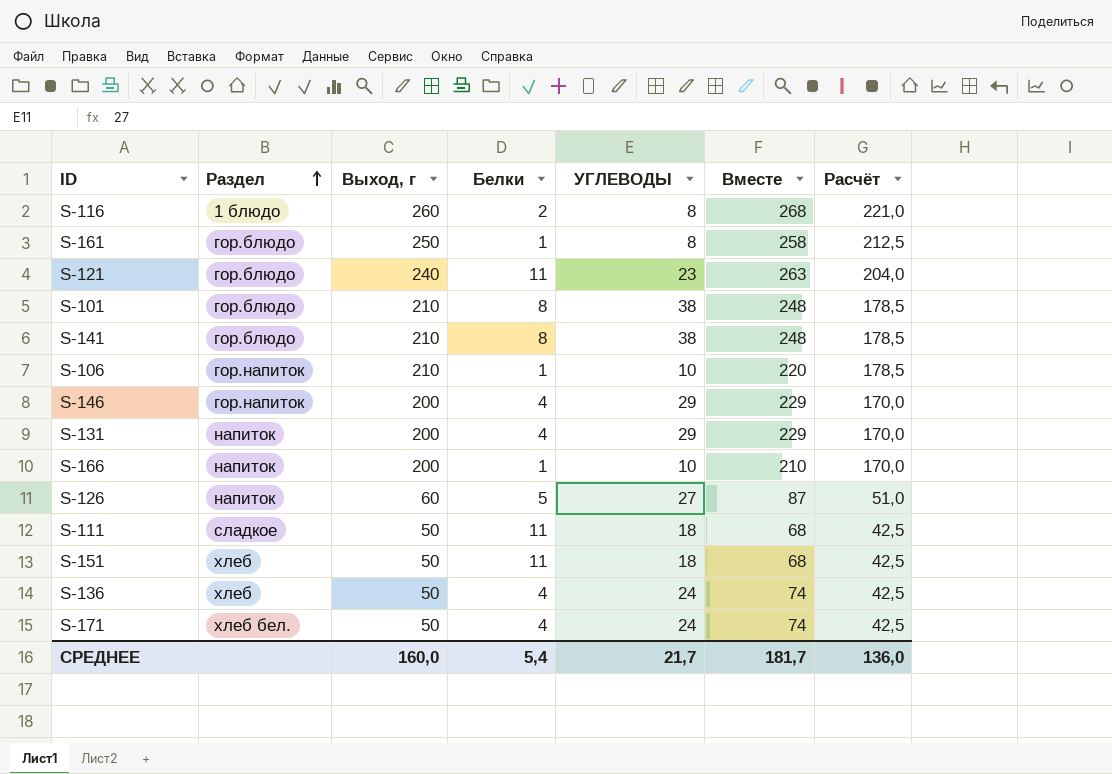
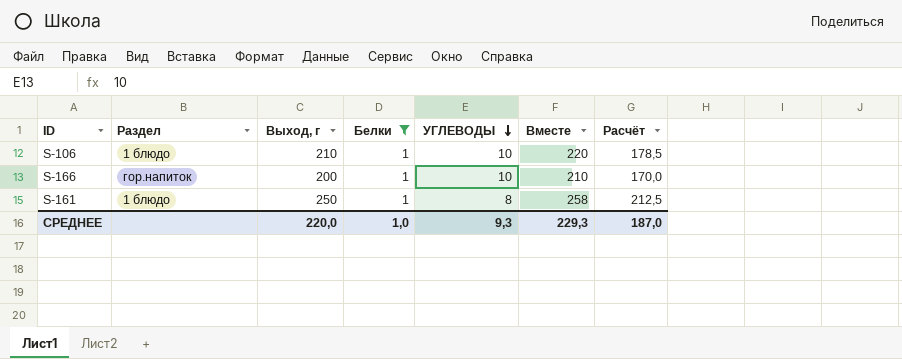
filter: none -> Белки = 1
row order: Раздел ascending -> УГЛЕВОДЫ descending
S-106 | Раздел: гор.напиток -> 1 блюдо
S-166 | Раздел: напиток -> гор.напиток
S-161 | Раздел: гор.блюдо -> 1 блюдо
СРЕДНЕЕ | Выход, г: 160,0 -> 220,0
СРЕДНЕЕ | Белки: 5,4 -> 1,0
СРЕДНЕЕ | УГЛЕВОДЫ: 21,7 -> 9,3
СРЕДНЕЕ | Вместе: 181,7 -> 229,3
СРЕДНЕЕ | Расчёт: 136,0 -> 187,0

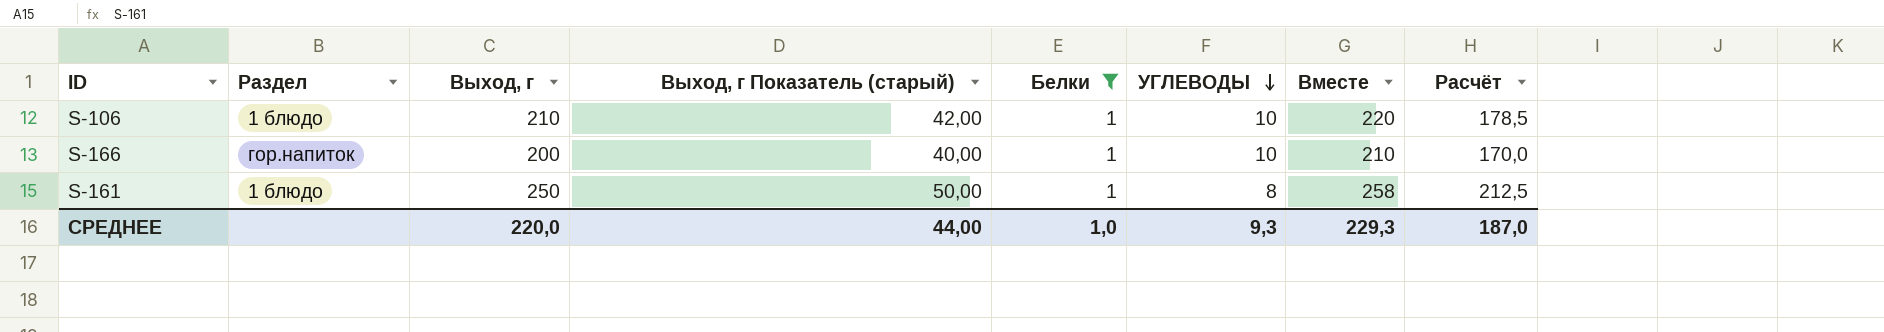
column Выход, г Показатель (старый) | formula: none -> [Выход, г] * 0,2

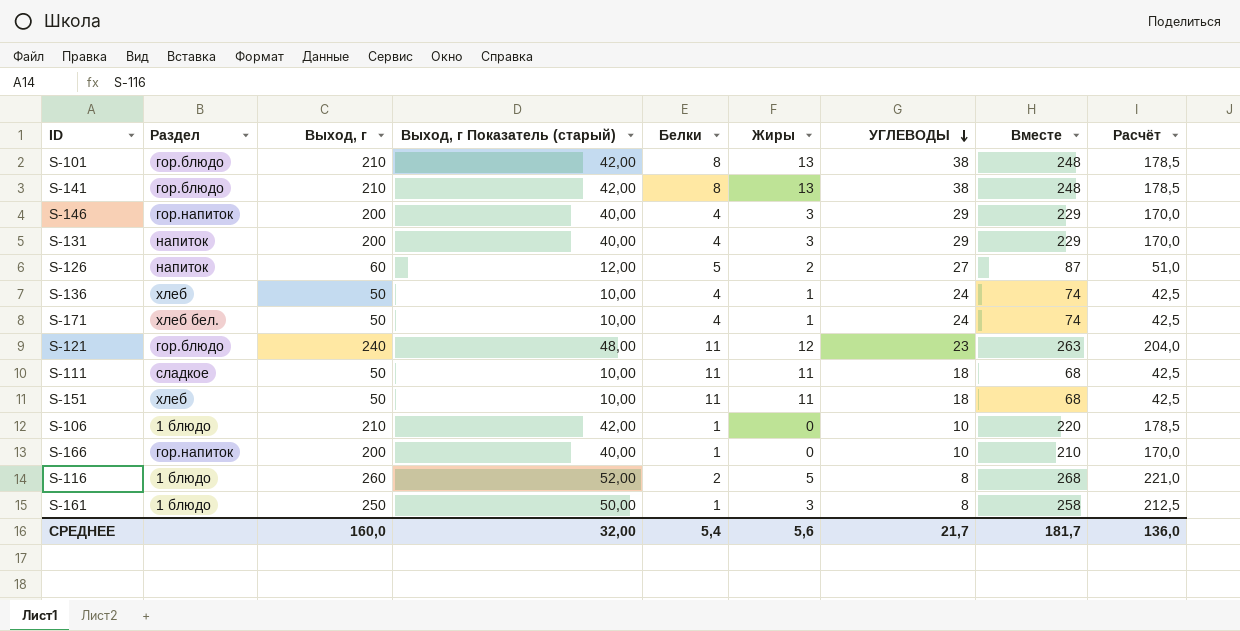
filter: Белки = 1 -> none
column Жиры | position: none -> 6
СРЕДНЕЕ | Выход, г: 220,0 -> 160,0
СРЕДНЕЕ | Выход, г Показатель (старый): 44,00 -> 32,00
СРЕДНЕЕ | Белки: 1,0 -> 5,4
СРЕДНЕЕ | УГЛЕВОДЫ: 9,3 -> 21,7
СРЕДНЕЕ | Вместе: 229,3 -> 181,7
СРЕДНЕЕ | Расчёт: 187,0 -> 136,0

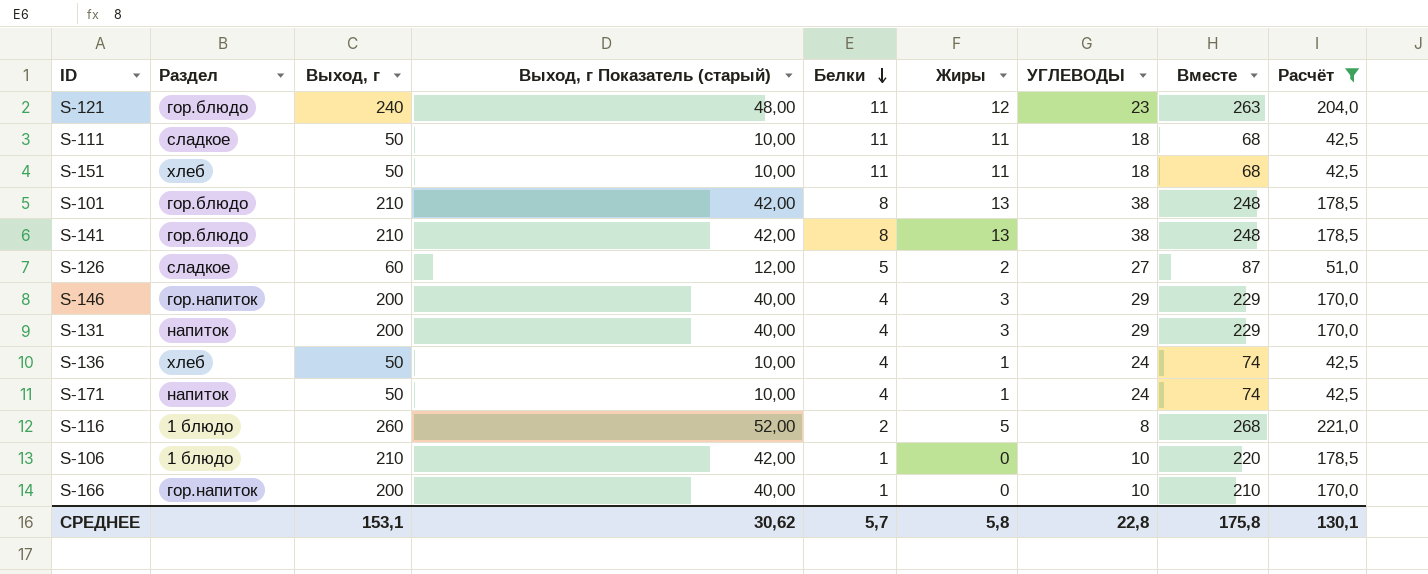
filter: none -> Расчёт != 212,5
row order: УГЛЕВОДЫ descending -> Белки descending
S-126 | Раздел: напиток -> сладкое
S-171 | Раздел: хлеб бел. -> напиток
СРЕДНЕЕ | Выход, г: 160,0 -> 153,1
СРЕДНЕЕ | Выход, г Показатель (старый): 32,00 -> 30,62
СРЕДНЕЕ | Белки: 5,4 -> 5,7
СРЕДНЕЕ | Жиры: 5,6 -> 5,8
СРЕДНЕЕ | УГЛЕВОДЫ: 21,7 -> 22,8
СРЕДНЕЕ | Вместе: 181,7 -> 175,8
СРЕДНЕЕ | Расчёт: 136,0 -> 130,1

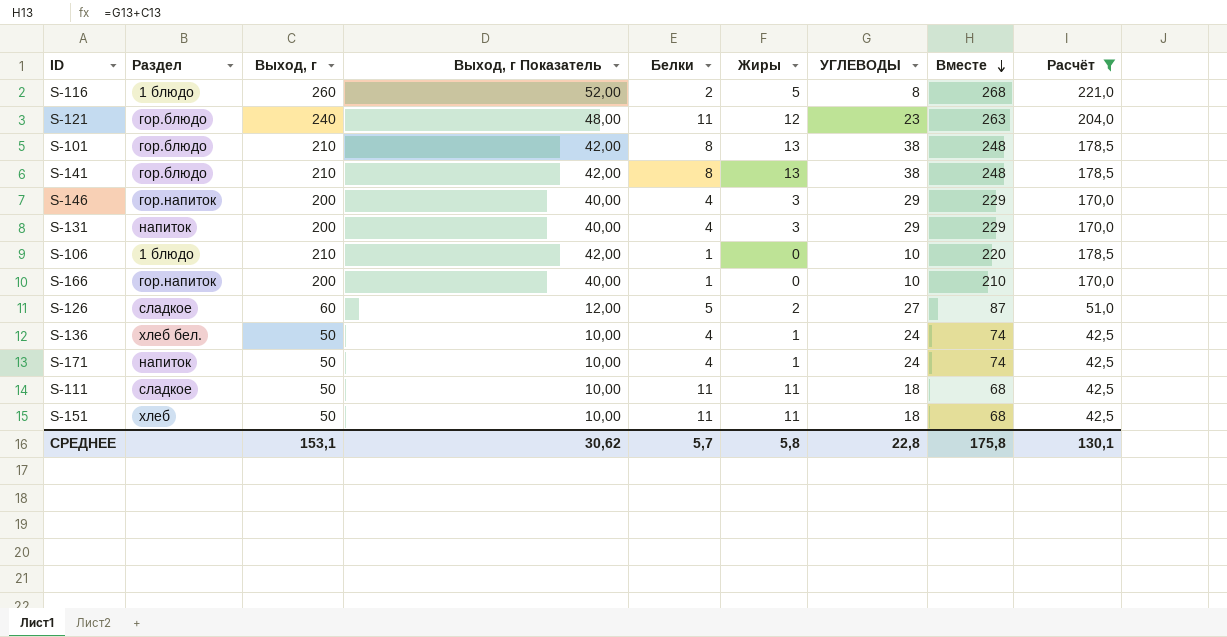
row order: Белки descending -> Вместе descending
column name: Выход, г Показатель (старый) -> Выход, г Показатель
S-136 | Раздел: хлеб -> хлеб бел.

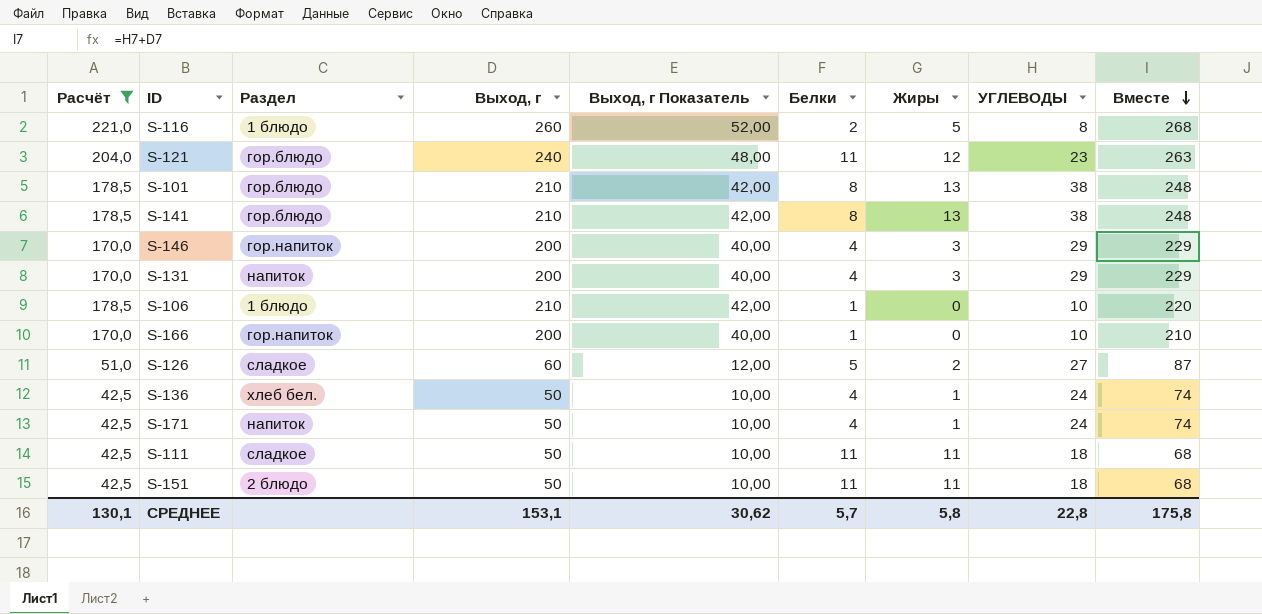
column Расчёт | position: 9 -> 1
S-151 | Раздел: хлеб -> 2 блюдо

